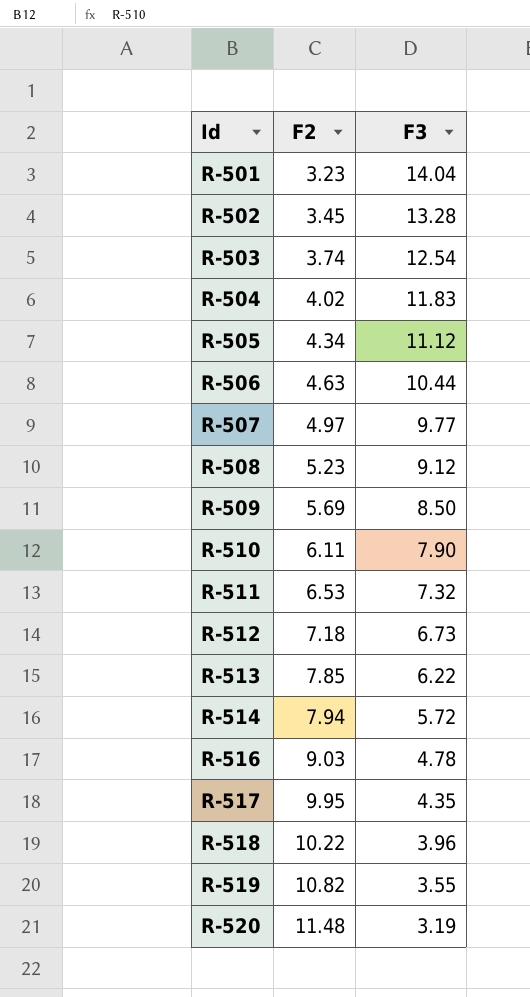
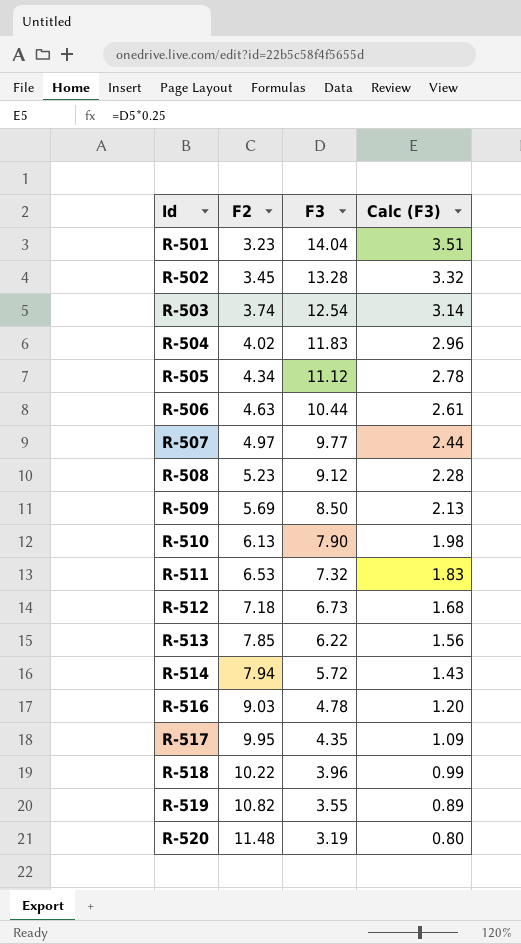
column Calc (F3) | formula: none -> [F3] * 0.25
R-510 | F2: 6.11 -> 6.13

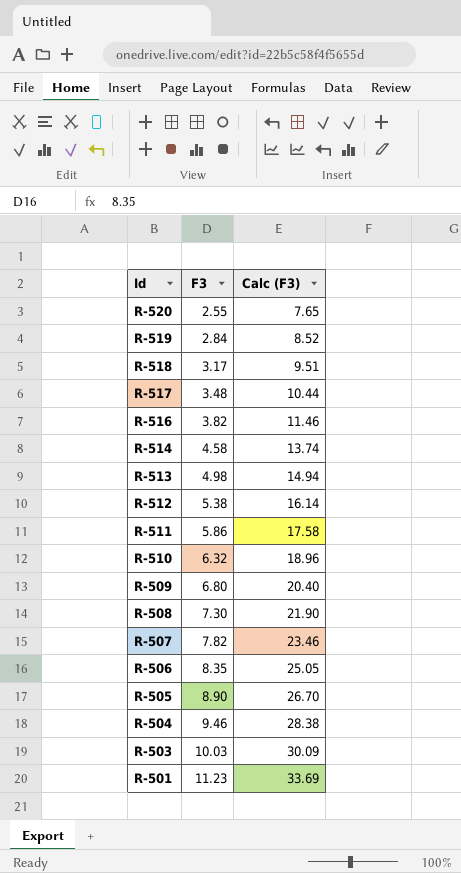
row order: Id ascending -> Id descending
column F2 | position: 2 -> none
column Calc (F3) | formula: [F3] * 0.25 -> [F3] * 3
row R-502: 3.45 | 13.28 | 3.32 -> none
R-520 | F3: 3.19 -> 2.55
R-519 | F3: 3.55 -> 2.84
R-518 | F3: 3.96 -> 3.17
R-517 | F3: 4.35 -> 3.48
R-516 | F3: 4.78 -> 3.82
R-514 | F3: 5.72 -> 4.58
R-513 | F3: 6.22 -> 4.98
R-512 | F3: 6.73 -> 5.38
R-511 | F3: 7.32 -> 5.86
R-510 | F3: 7.90 -> 6.32
R-509 | F3: 8.50 -> 6.80
R-508 | F3: 9.12 -> 7.30
R-507 | F3: 9.77 -> 7.82
R-506 | F3: 10.44 -> 8.35
R-505 | F3: 11.12 -> 8.90
R-504 | F3: 11.83 -> 9.46
R-503 | F3: 12.54 -> 10.03
R-501 | F3: 14.04 -> 11.23

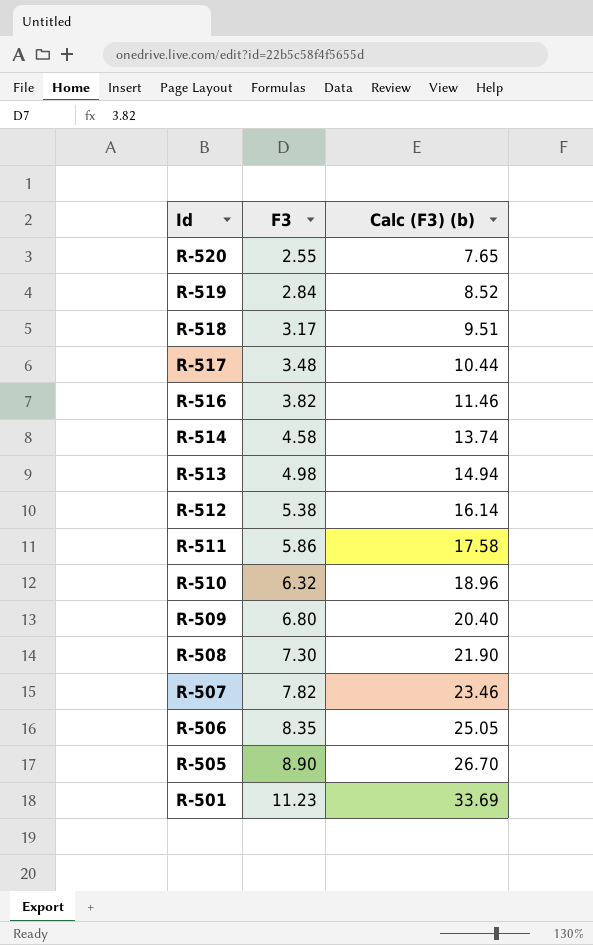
column name: Calc (F3) -> Calc (F3) (b)
row R-504: 9.46 | 28.38 -> none
row R-503: 10.03 | 30.09 -> none

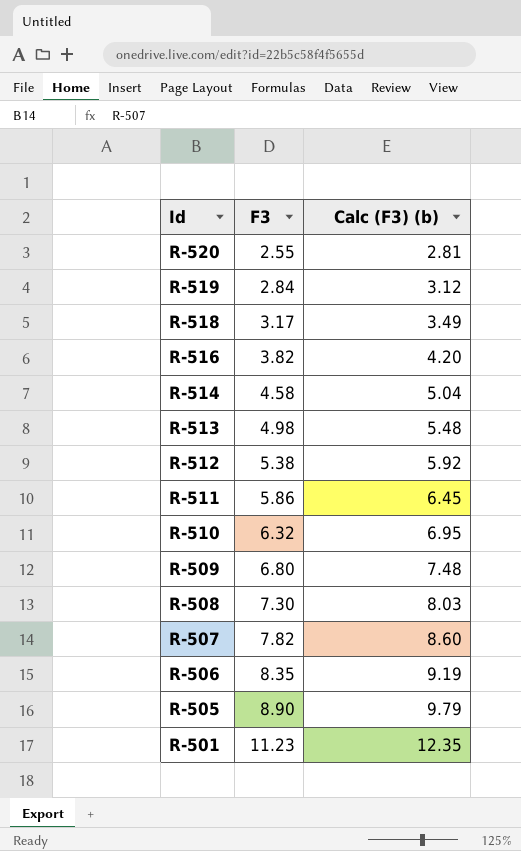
column Calc (F3) (b) | formula: [F3] * 3 -> [F3] * 1.1
row R-517: 3.48 | 10.44 -> none

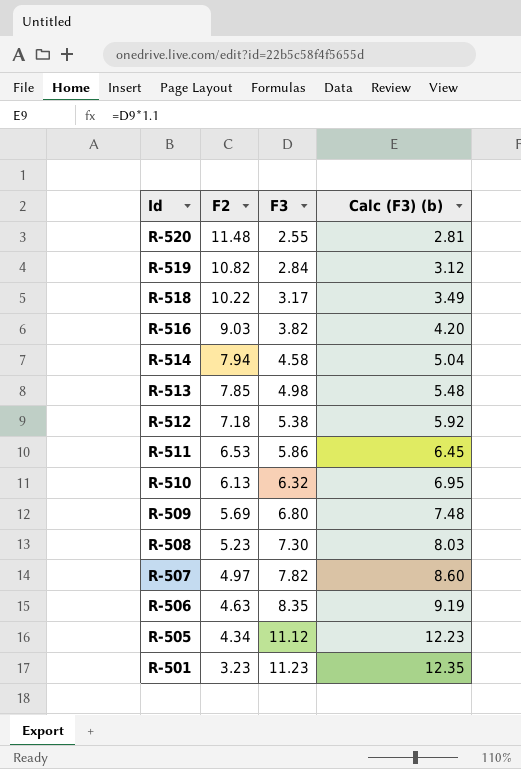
column F2 | position: none -> 2
R-505 | F3: 8.90 -> 11.12
R-505 | Calc (F3) (b): 9.79 -> 12.23

